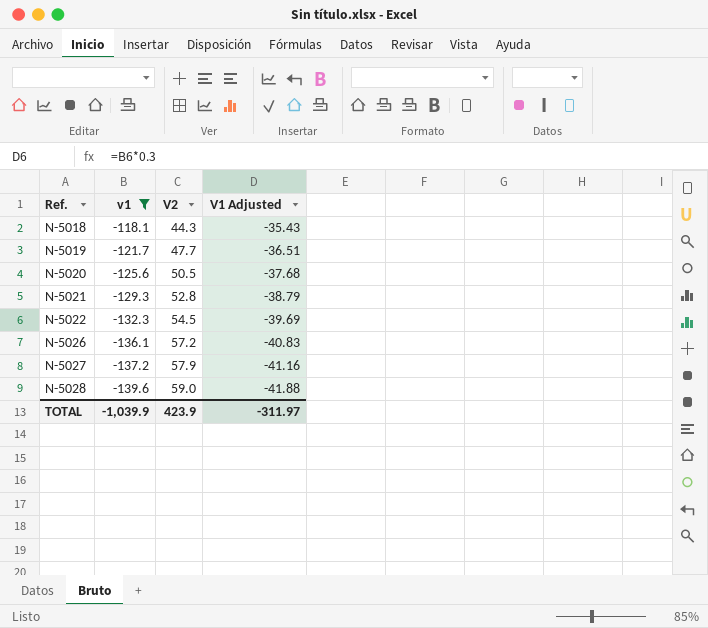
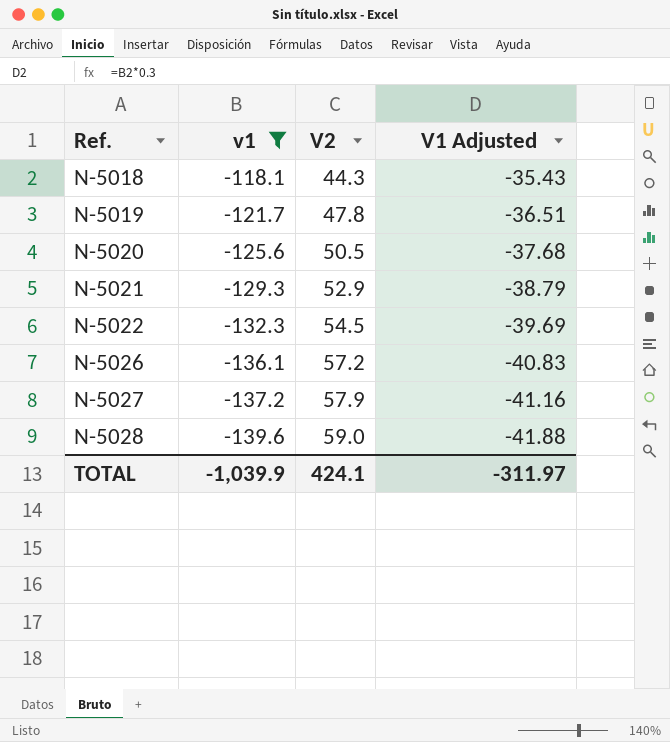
N-5019 | V2: 47.7 -> 47.8
N-5021 | V2: 52.8 -> 52.9
TOTAL | V2: 423.9 -> 424.1

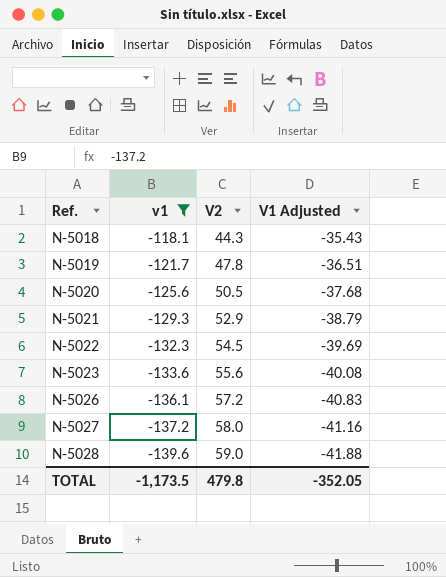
row N-5023: none -> -133.6 | 55.6 | -40.08
N-5027 | V2: 57.9 -> 58.0
TOTAL | v1: -1,039.9 -> -1,173.5
TOTAL | V2: 424.1 -> 479.8
TOTAL | V1 Adjusted: -311.97 -> -352.05

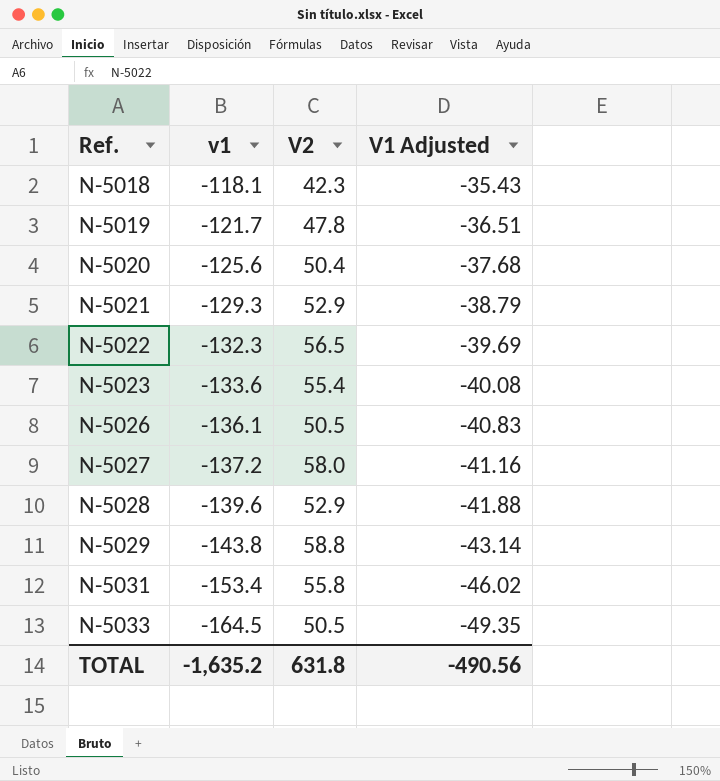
filter: v1 >= -139.6 -> none
N-5018 | V2: 44.3 -> 42.3
N-5020 | V2: 50.5 -> 50.4
N-5022 | V2: 54.5 -> 56.5
N-5023 | V2: 55.6 -> 55.4
N-5026 | V2: 57.2 -> 50.5
N-5028 | V2: 59.0 -> 52.9
TOTAL | v1: -1,173.5 -> -1,635.2
TOTAL | V2: 479.8 -> 631.8
TOTAL | V1 Adjusted: -352.05 -> -490.56

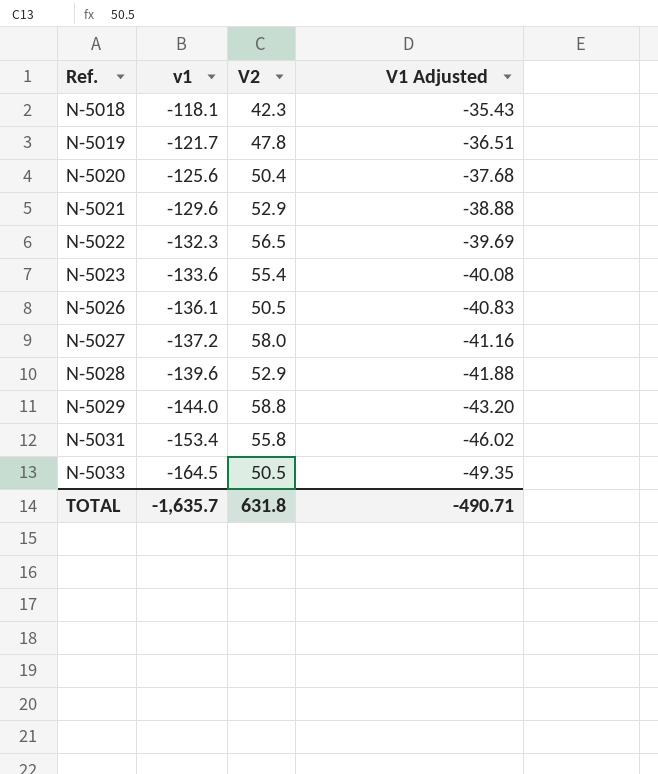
N-5021 | v1: -129.3 -> -129.6
N-5021 | V1 Adjusted: -38.79 -> -38.88
N-5029 | v1: -143.8 -> -144.0
N-5029 | V1 Adjusted: -43.14 -> -43.20
TOTAL | v1: -1,635.2 -> -1,635.7
TOTAL | V1 Adjusted: -490.56 -> -490.71

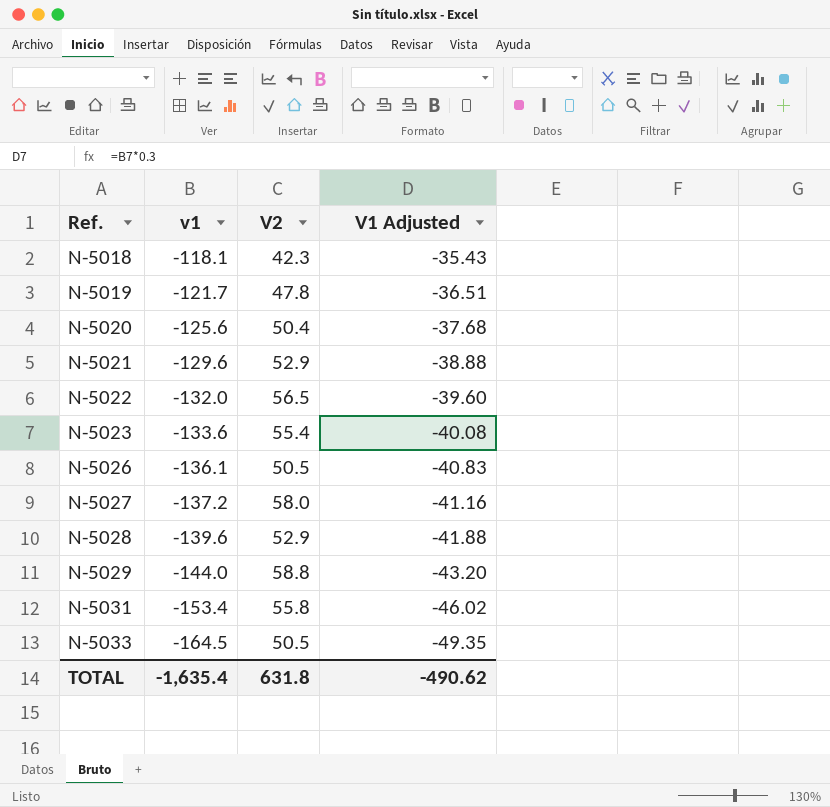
N-5022 | v1: -132.3 -> -132.0
N-5022 | V1 Adjusted: -39.69 -> -39.60
TOTAL | v1: -1,635.7 -> -1,635.4
TOTAL | V1 Adjusted: -490.71 -> -490.62

